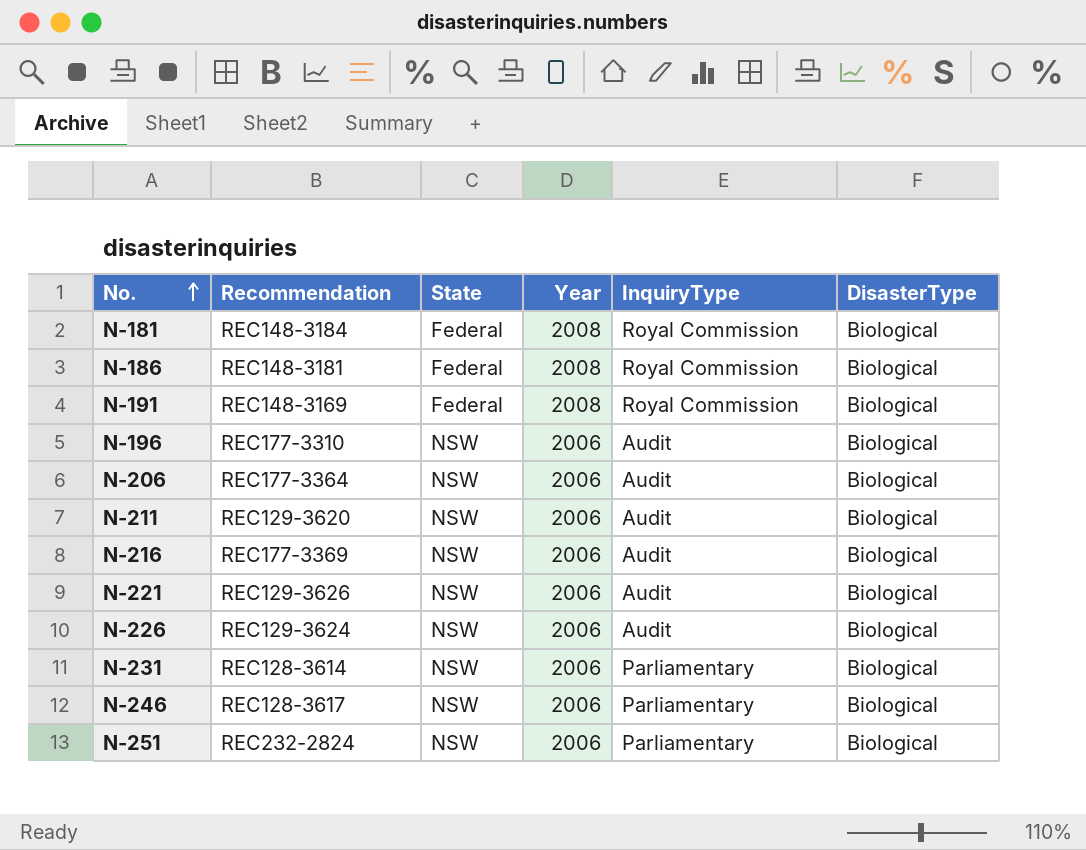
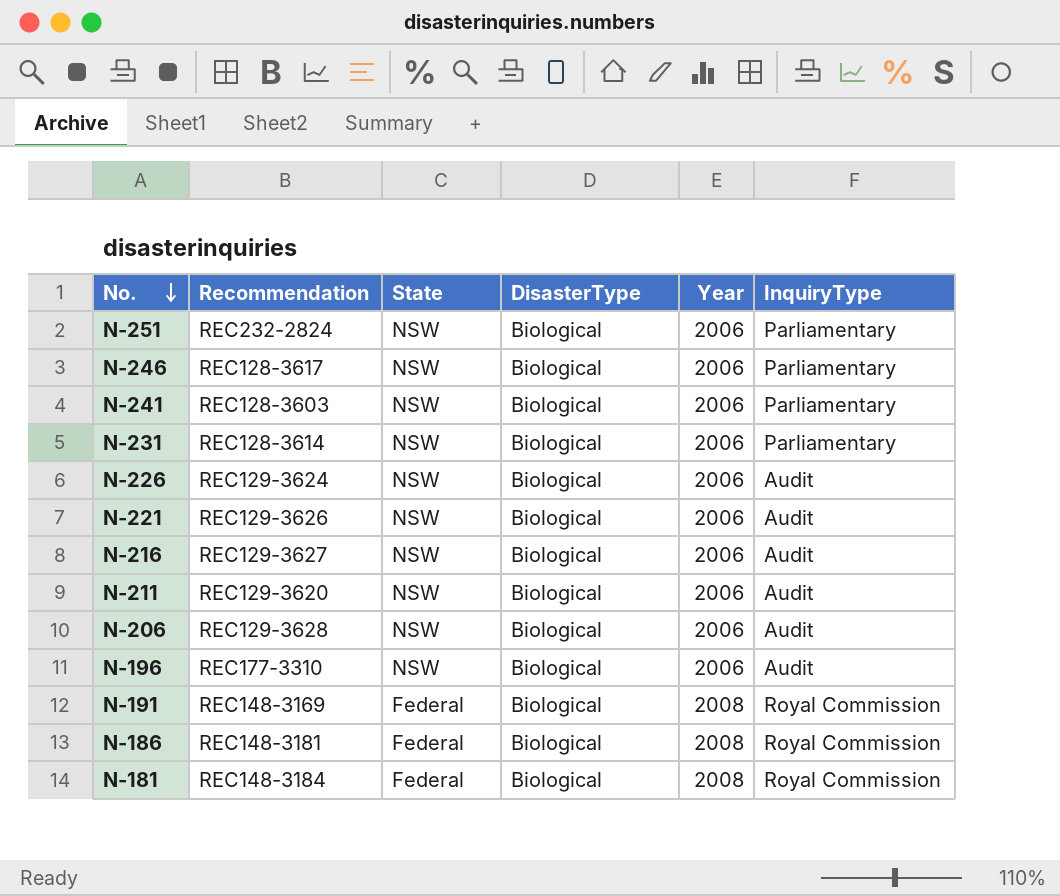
row order: No. ascending -> No. descending
column DisasterType | position: 6 -> 4
row N-241: none -> REC128-3603 | NSW | Biological | 2006 | Parliamentary
N-216 | Recommendation: REC177-3369 -> REC129-3627
N-206 | Recommendation: REC177-3364 -> REC129-3628

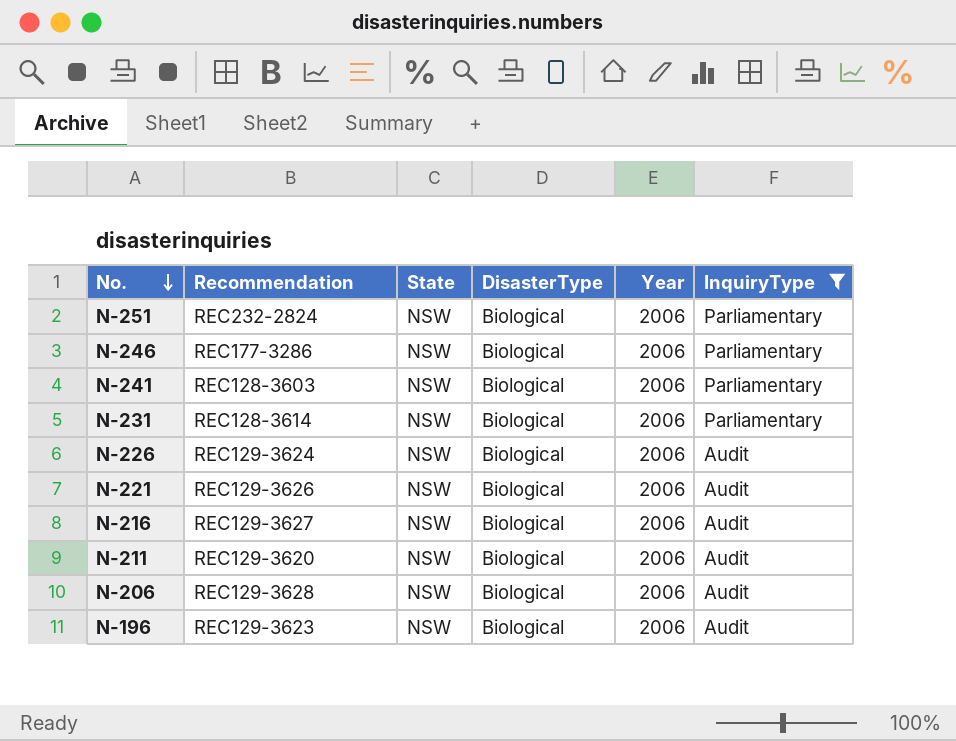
filter: none -> InquiryType != Royal Commission
N-246 | Recommendation: REC128-3617 -> REC177-3286
N-196 | Recommendation: REC177-3310 -> REC129-3623

